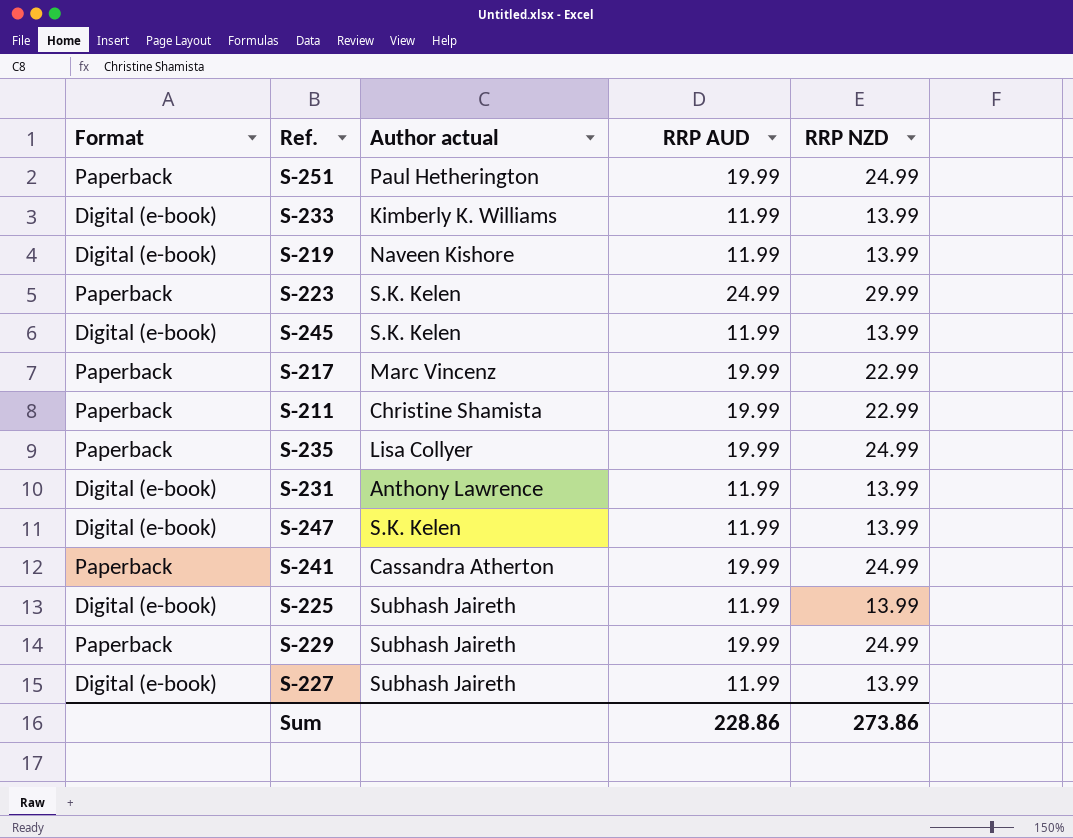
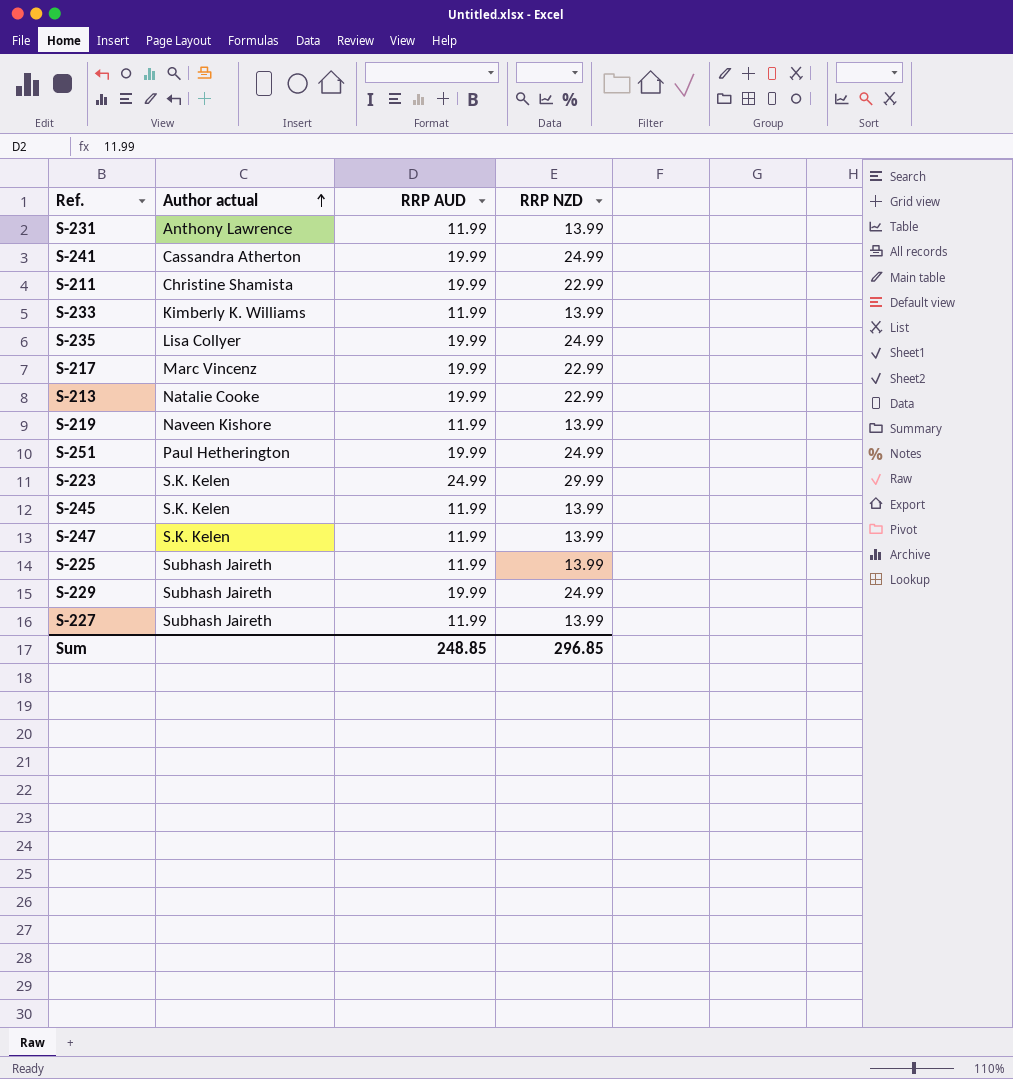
row order: none -> Author actual ascending
column Format | position: 1 -> none
row S-213: none -> Natalie Cooke | 19.99 | 22.99
Sum | RRP AUD: 228.86 -> 248.85
Sum | RRP NZD: 273.86 -> 296.85

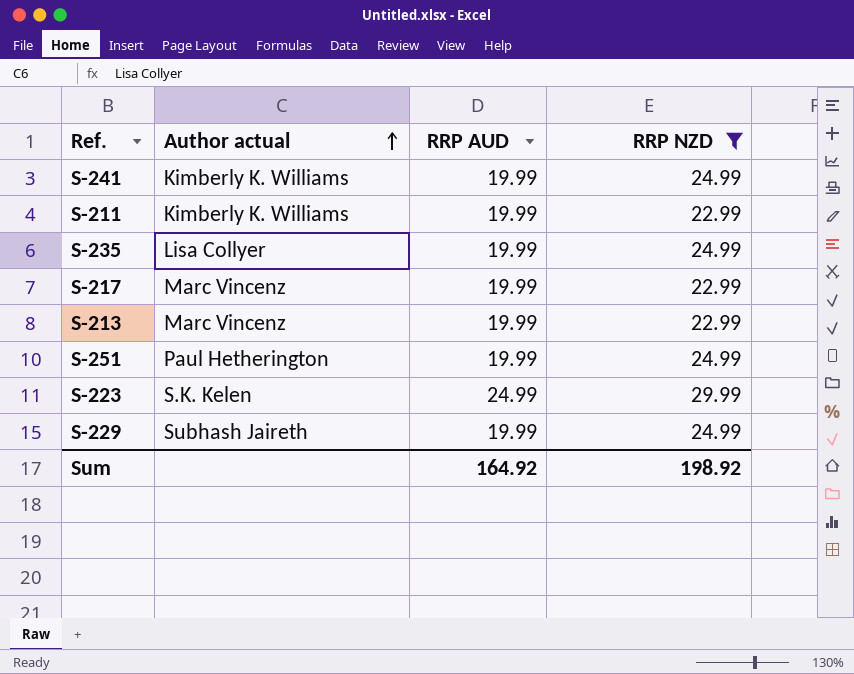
filter: none -> RRP NZD != 13.99
S-241 | Author actual: Cassandra Atherton -> Kimberly K. Williams
S-211 | Author actual: Christine Shamista -> Kimberly K. Williams
S-213 | Author actual: Natalie Cooke -> Marc Vincenz
Sum | RRP AUD: 248.85 -> 164.92
Sum | RRP NZD: 296.85 -> 198.92

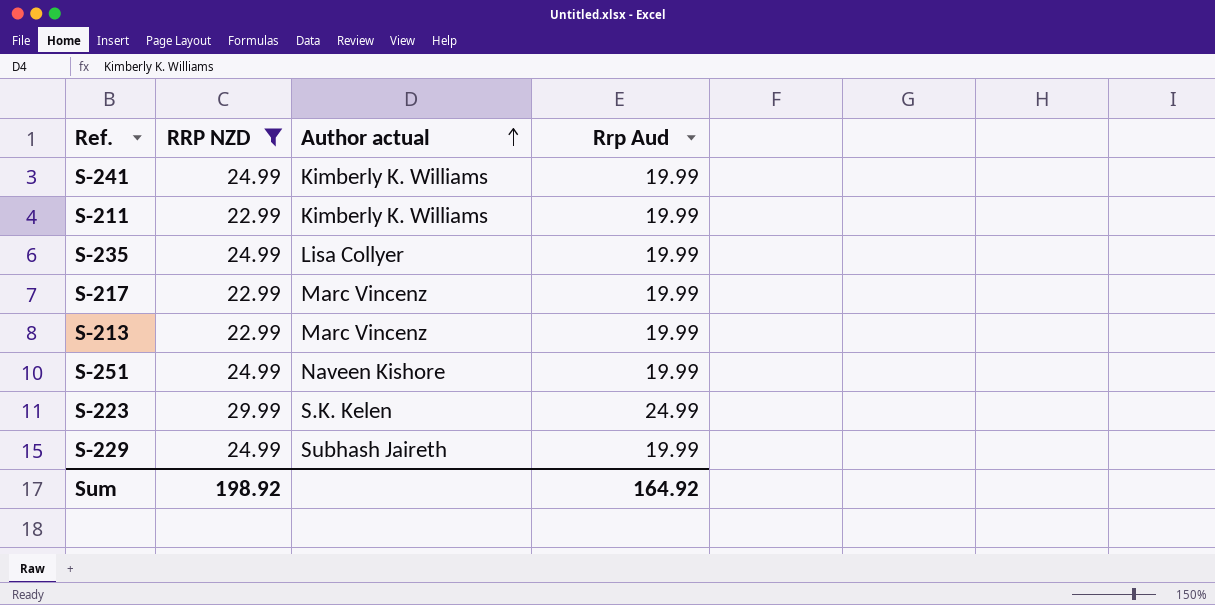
column RRP NZD | position: 4 -> 2
column name: RRP AUD -> Rrp Aud
S-251 | Author actual: Paul Hetherington -> Naveen Kishore

